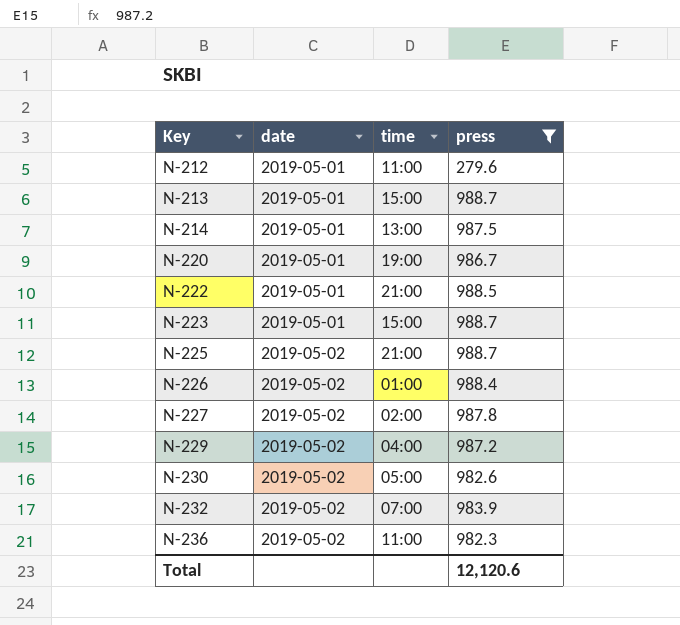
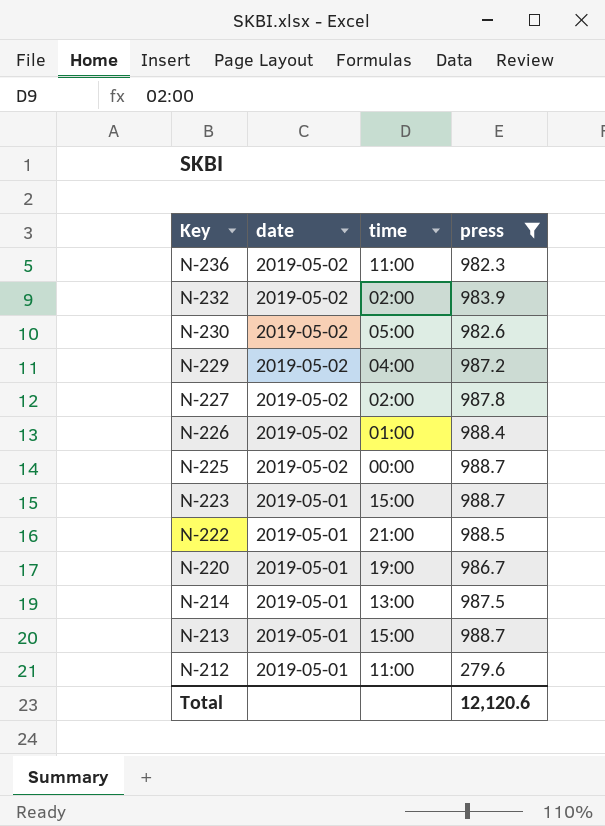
row order: Key ascending -> Key descending
N-232 | time: 07:00 -> 02:00
N-225 | time: 21:00 -> 00:00

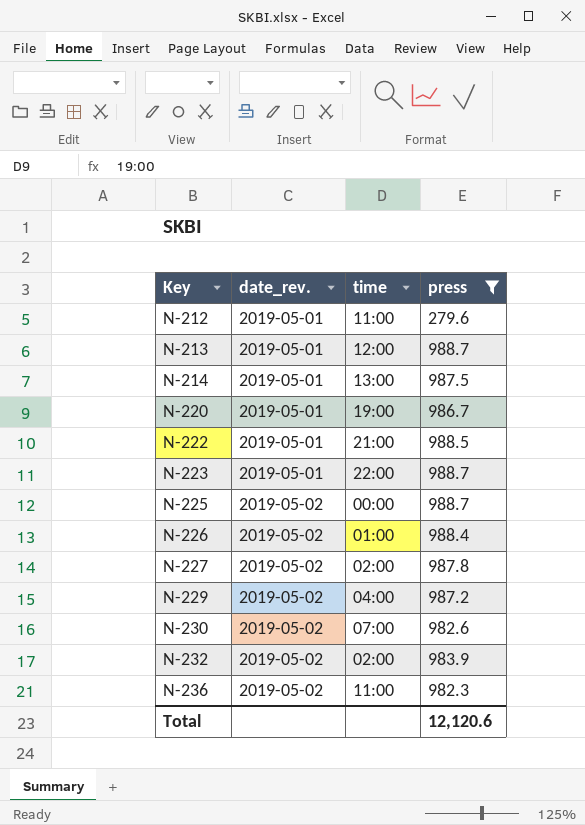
row order: Key descending -> Key ascending
column name: date -> date_rev.
N-213 | time: 15:00 -> 12:00
N-223 | time: 15:00 -> 22:00
N-230 | time: 05:00 -> 07:00

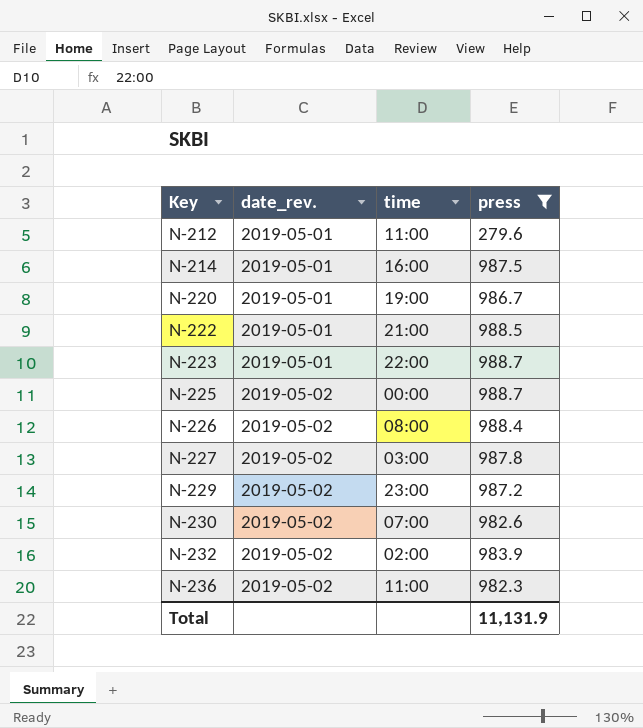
row N-213: 2019-05-01 | 12:00 | 988.7 -> none
N-214 | time: 13:00 -> 16:00
N-226 | time: 01:00 -> 08:00
N-227 | time: 02:00 -> 03:00
N-229 | time: 04:00 -> 23:00
Total | press: 12,120.6 -> 11,131.9

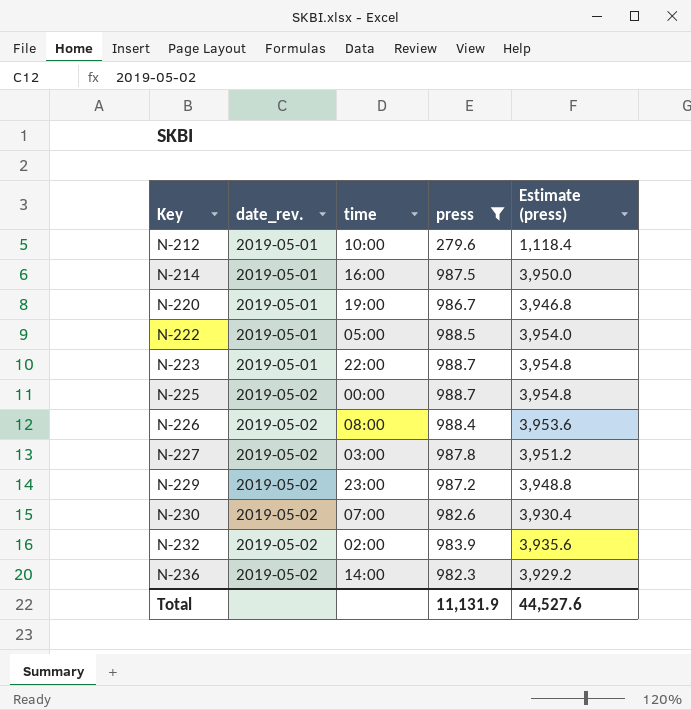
column Estimate (press) | formula: none -> [press] * 4
N-212 | time: 11:00 -> 10:00
N-222 | time: 21:00 -> 05:00
N-236 | time: 11:00 -> 14:00

